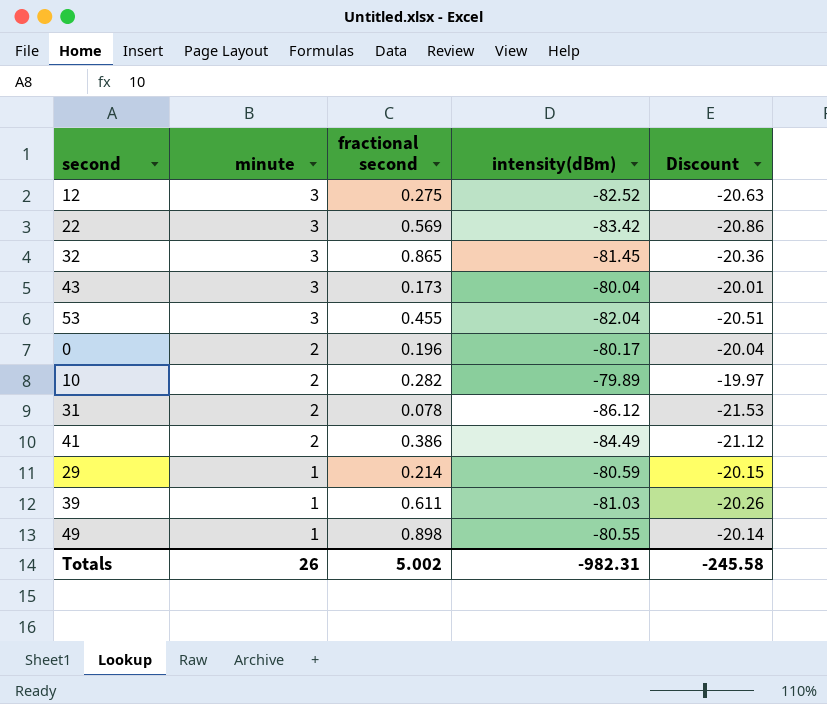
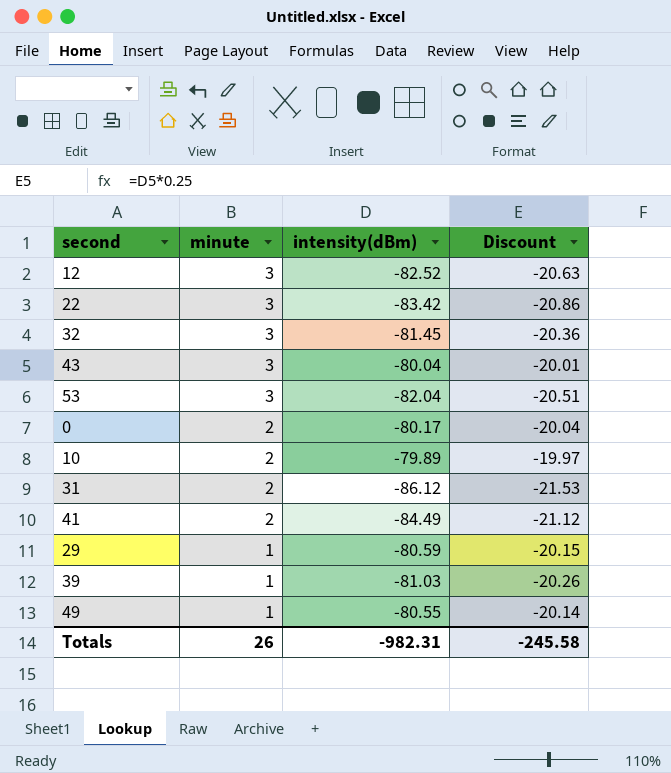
column fractional second | position: 3 -> none

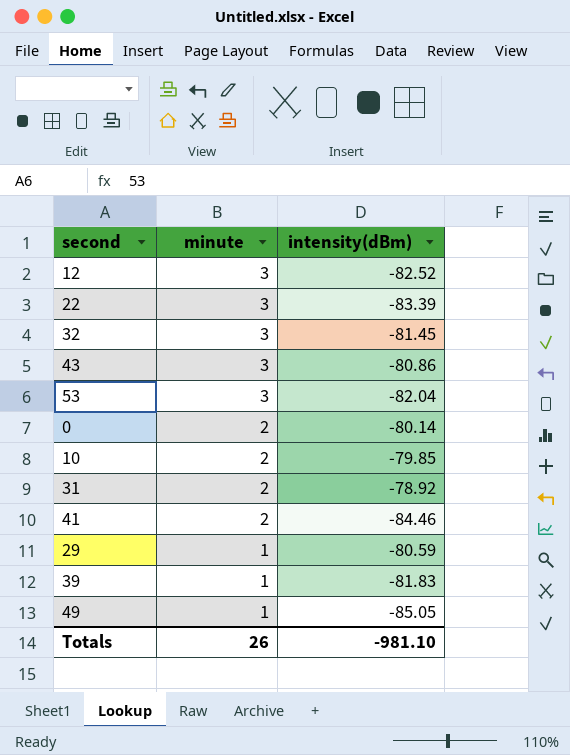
column Discount | formula: [intensity(dBm)] * 0.25 -> none
22 | intensity(dBm): -83.42 -> -83.39
43 | intensity(dBm): -80.04 -> -80.86
0 | intensity(dBm): -80.17 -> -80.14
10 | intensity(dBm): -79.89 -> -79.85
31 | intensity(dBm): -86.12 -> -78.92
41 | intensity(dBm): -84.49 -> -84.46
39 | intensity(dBm): -81.03 -> -81.83
49 | intensity(dBm): -80.55 -> -85.05
Totals | intensity(dBm): -982.31 -> -981.10

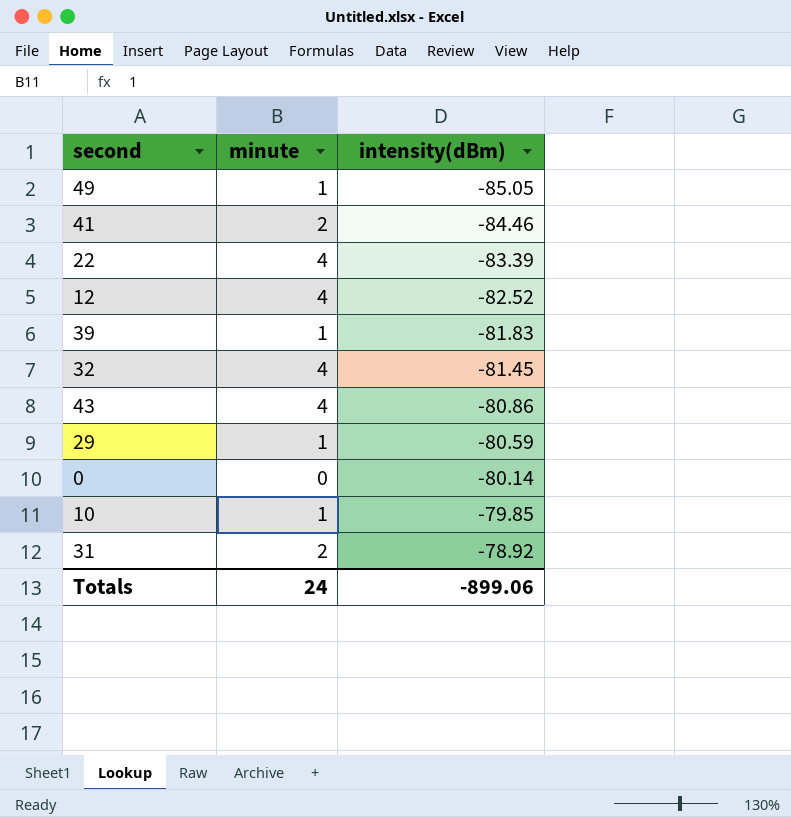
row order: minute descending -> intensity(dBm) ascending
row 53: 3 | -82.04 -> none
22 | minute: 3 -> 4
12 | minute: 3 -> 4
32 | minute: 3 -> 4
43 | minute: 3 -> 4
0 | minute: 2 -> 0
10 | minute: 2 -> 1
Totals | minute: 26 -> 24
Totals | intensity(dBm): -981.10 -> -899.06

